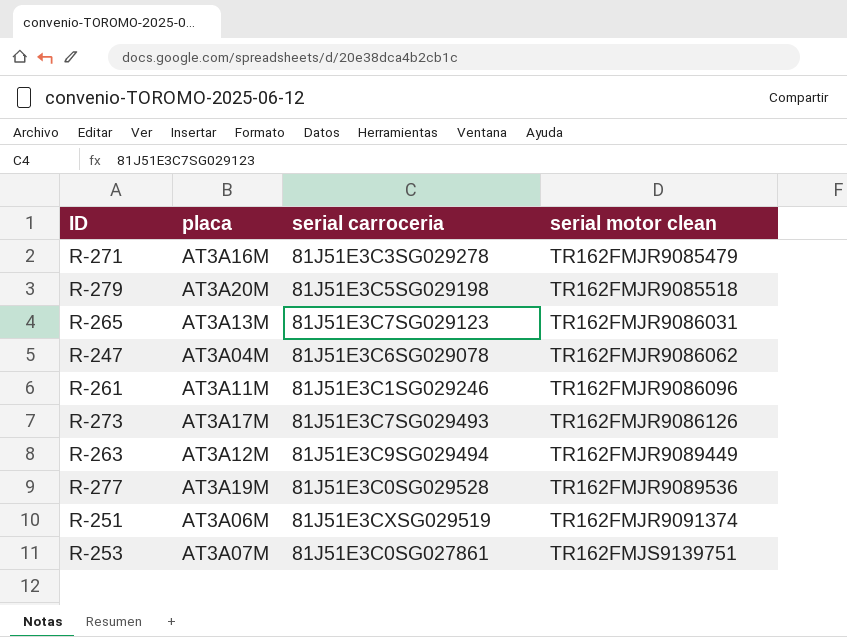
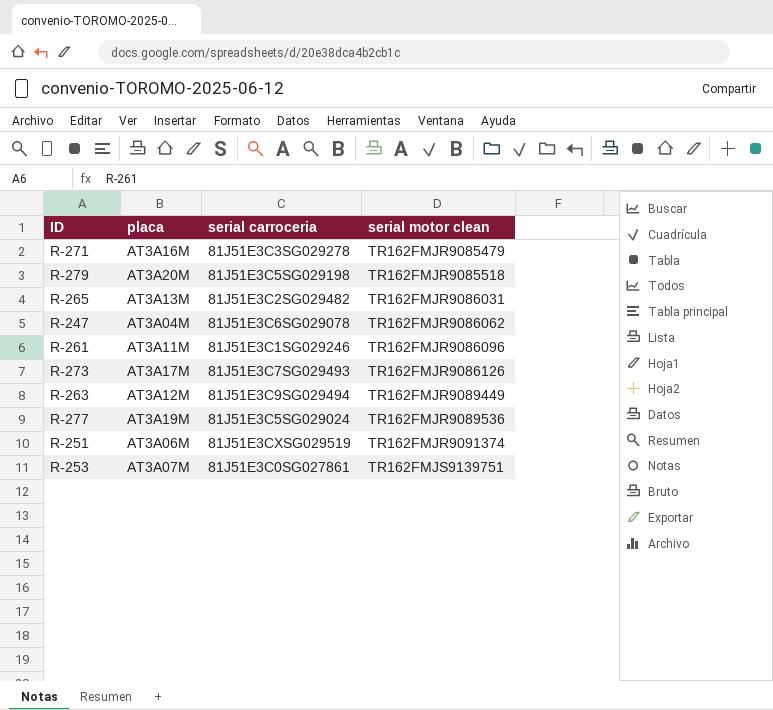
R-265 | serial carroceria: 81J51E3C7SG029123 -> 81J51E3C2SG029482
R-277 | serial carroceria: 81J51E3C0SG029528 -> 81J51E3C5SG029024

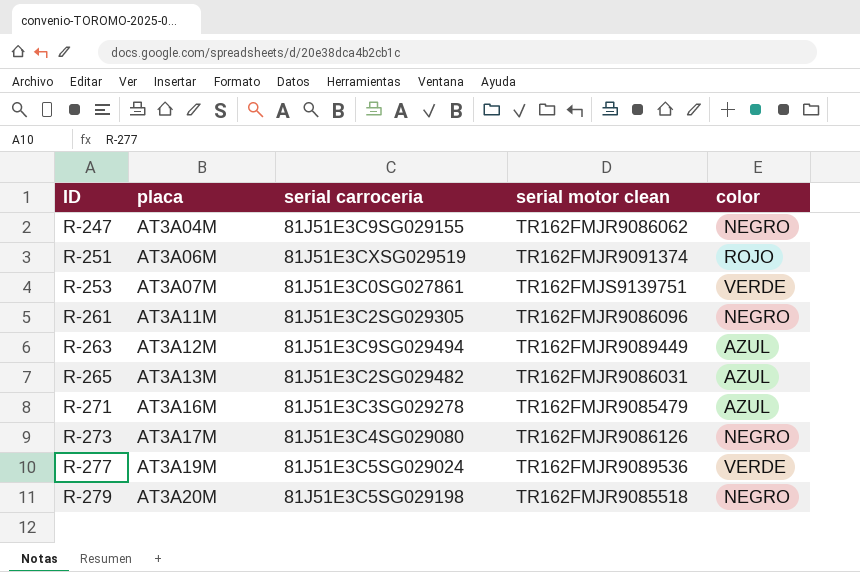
row order: serial motor clean ascending -> ID ascending
column color | position: none -> 5
R-247 | serial carroceria: 81J51E3C6SG029078 -> 81J51E3C9SG029155
R-261 | serial carroceria: 81J51E3C1SG029246 -> 81J51E3C2SG029305
R-273 | serial carroceria: 81J51E3C7SG029493 -> 81J51E3C4SG029080

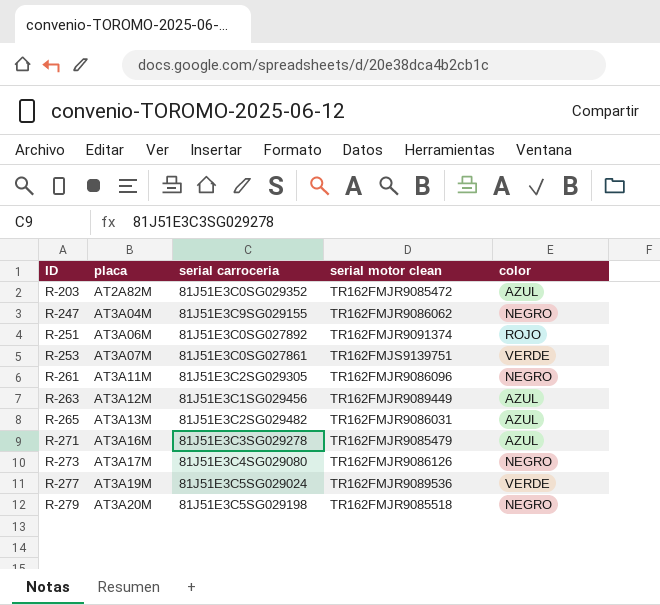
row R-203: none -> AT2A82M | 81J51E3C0SG029352 | TR162FMJR9085472 | AZUL
R-251 | serial carroceria: 81J51E3CXSG029519 -> 81J51E3C0SG027892
R-263 | serial carroceria: 81J51E3C9SG029494 -> 81J51E3C1SG029456

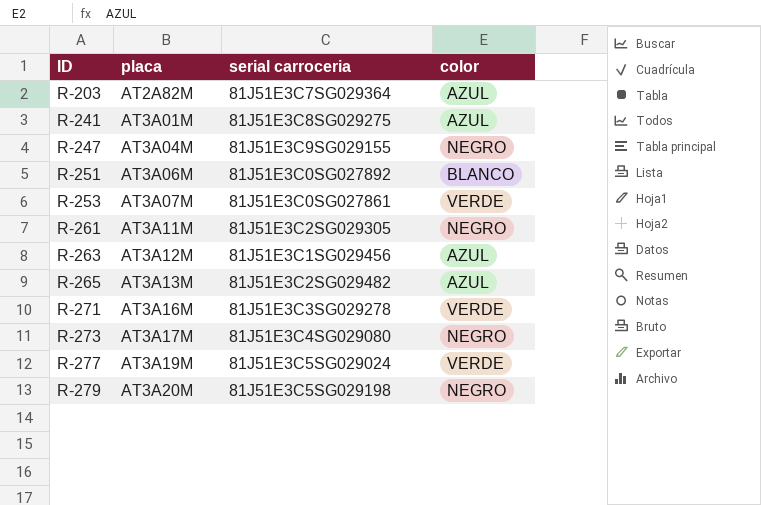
column serial motor clean | position: 4 -> none
R-203 | serial carroceria: 81J51E3C0SG029352 -> 81J51E3C7SG029364
row R-241: none -> AT3A01M | 81J51E3C8SG029275 | AZUL
R-251 | color: ROJO -> BLANCO
R-271 | color: AZUL -> VERDE

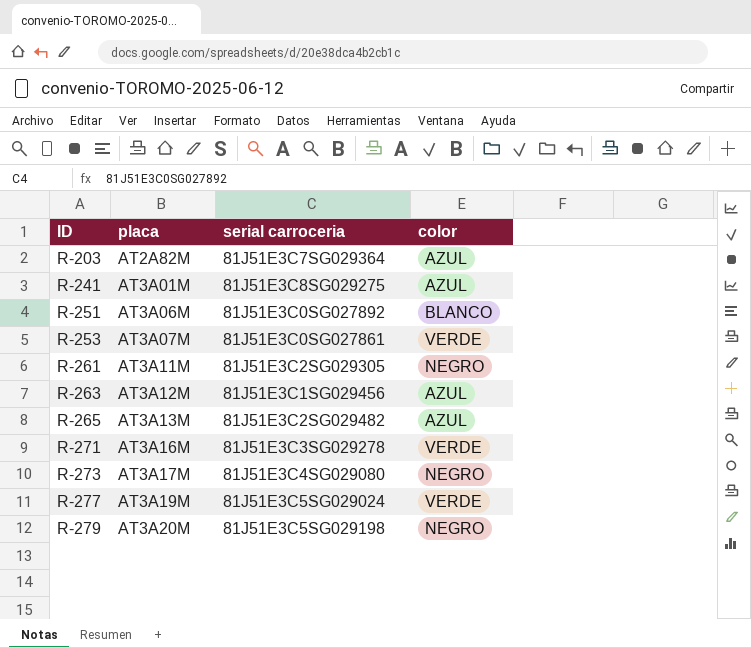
row R-247: AT3A04M | 81J51E3C9SG029155 | NEGRO -> none

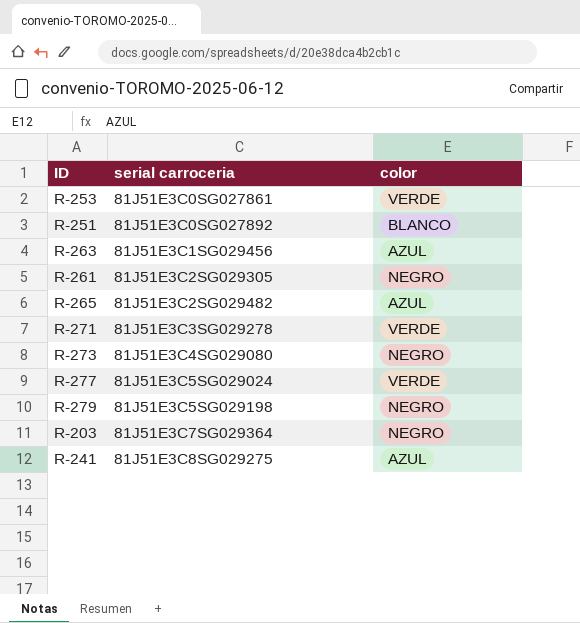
row order: ID ascending -> serial carroceria ascending
column placa | position: 2 -> none
R-203 | color: AZUL -> NEGRO

